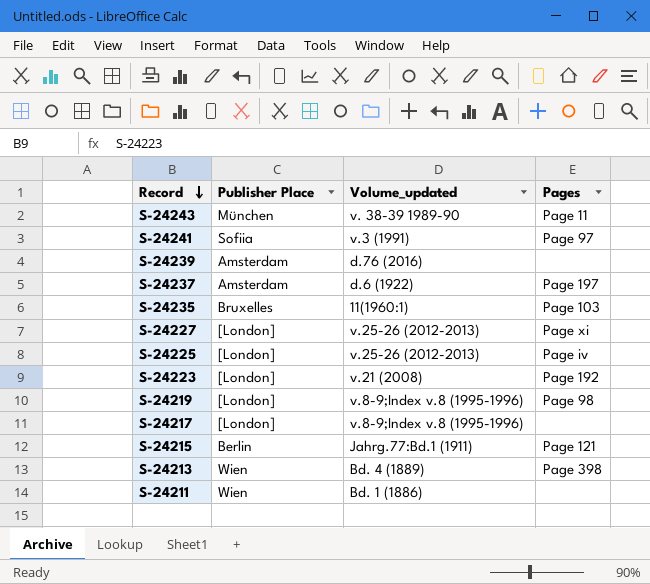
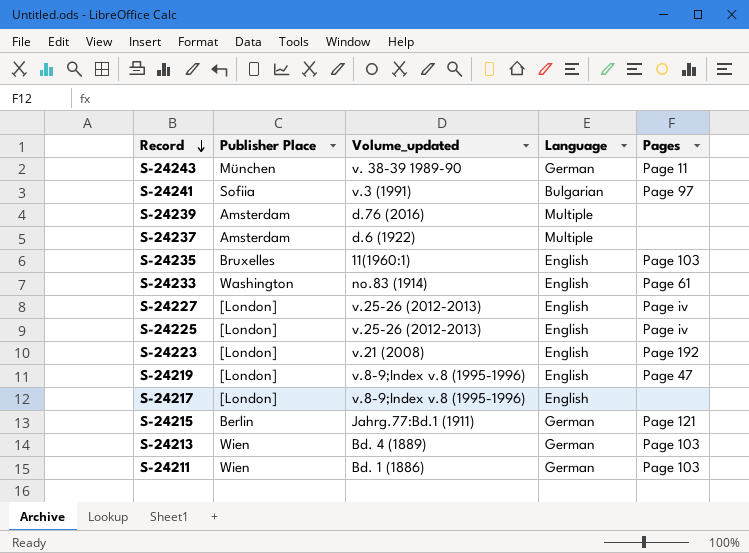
column Language | position: none -> 4
S-24237 | Pages: Page 197 -> none
row S-24233: none -> Washington | no.83 (1914) | English | Page 61
S-24227 | Pages: Page xi -> Page iv
S-24219 | Pages: Page 98 -> Page 47
S-24213 | Pages: Page 398 -> Page 103
S-24211 | Pages: none -> Page 103

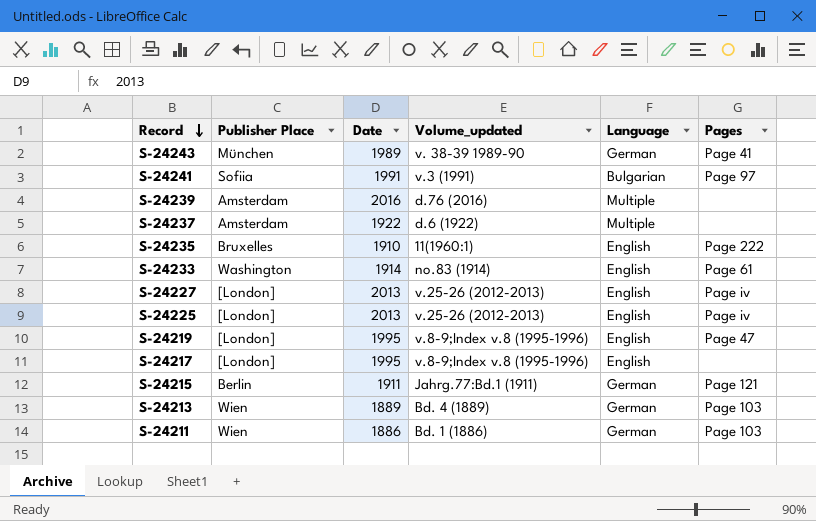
column Date | position: none -> 3
row S-24223: [London] | v.21 (2008) | English | Page 192 -> none
S-24243 | Pages: Page 11 -> Page 41
S-24235 | Pages: Page 103 -> Page 222

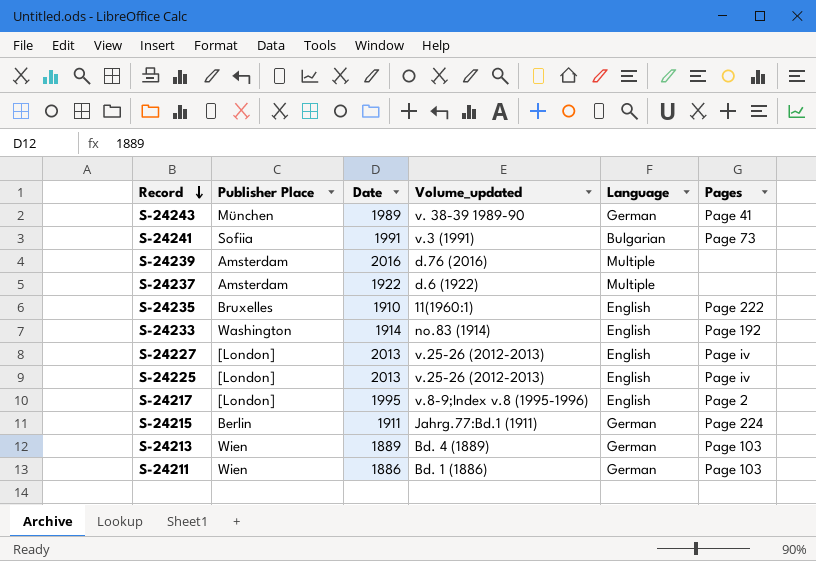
row S-24219: [London] | 1995 | v.8-9;Index v.8 (1995-1996) | English | Page 47 -> none
S-24241 | Pages: Page 97 -> Page 73
S-24233 | Pages: Page 61 -> Page 192
S-24217 | Pages: none -> Page 2
S-24215 | Pages: Page 121 -> Page 224

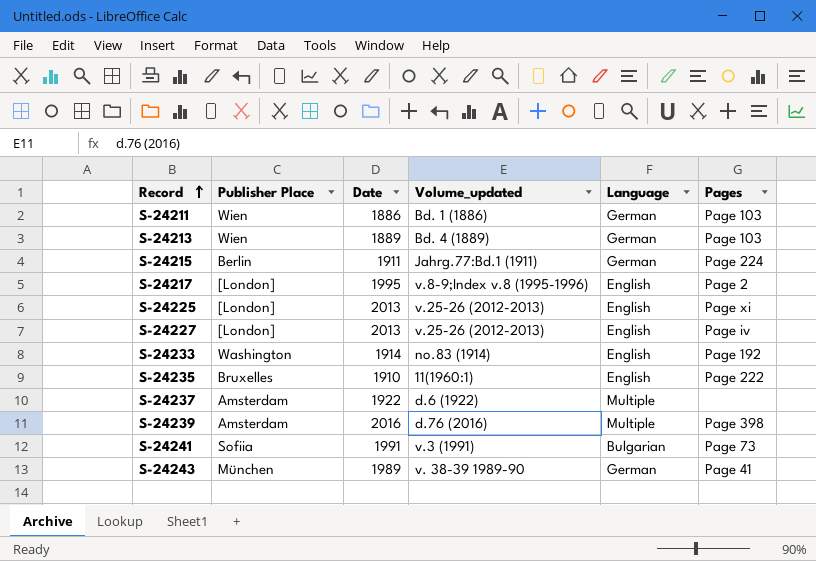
row order: Record descending -> Record ascending
S-24225 | Pages: Page iv -> Page xi
S-24239 | Pages: none -> Page 398

